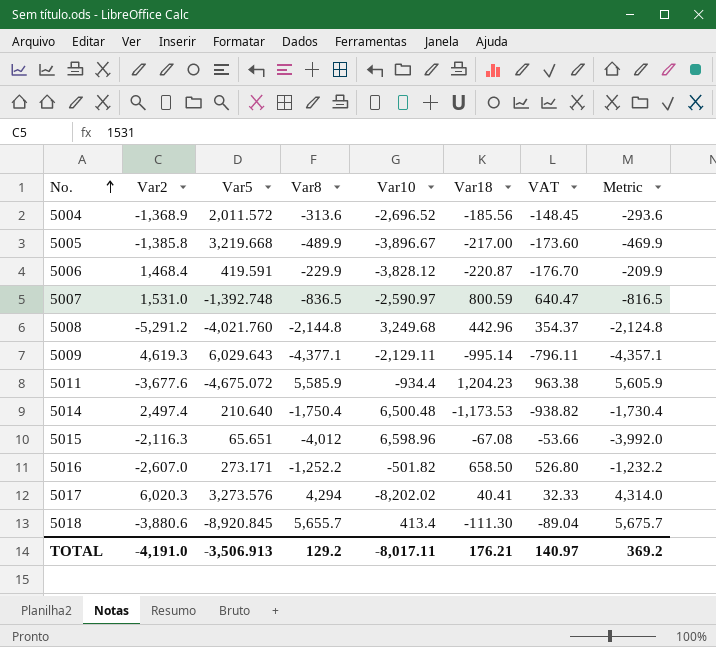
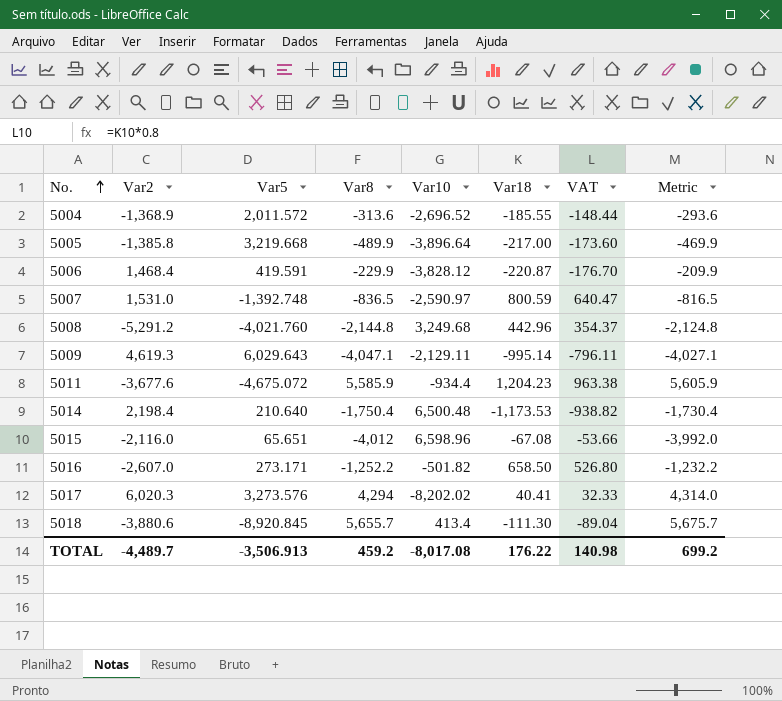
5004 | Var18: -185.56 -> -185.55
5004 | VAT: -148.45 -> -148.44
5005 | Var10: -3,896.67 -> -3,896.64
5009 | Var8: -4,377.1 -> -4,047.1
5009 | Metric: -4,357.1 -> -4,027.1
5014 | Var2: 2,497.4 -> 2,198.4
5015 | Var2: -2,116.3 -> -2,116.0
TOTAL | Var2: -4,191.0 -> -4,489.7
TOTAL | Var8: 129.2 -> 459.2
TOTAL | Var10: -8,017.11 -> -8,017.08
TOTAL | Var18: 176.21 -> 176.22
TOTAL | VAT: 140.97 -> 140.98
TOTAL | Metric: 369.2 -> 699.2

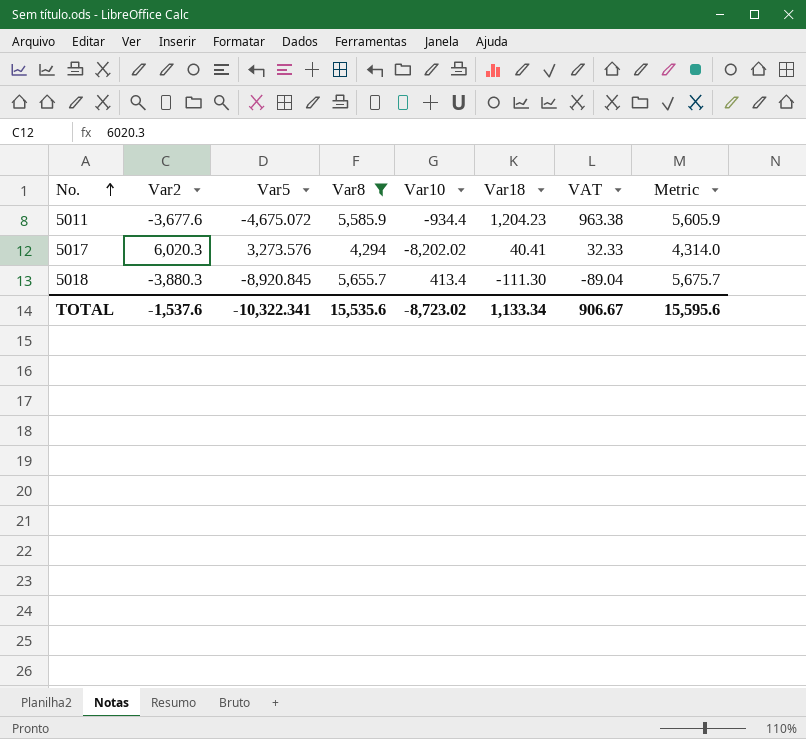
filter: none -> Var8 >= 4,294
5018 | Var2: -3,880.6 -> -3,880.3
TOTAL | Var2: -4,489.7 -> -1,537.6
TOTAL | Var5: -3,506.913 -> -10,322.341
TOTAL | Var8: 459.2 -> 15,535.6
TOTAL | Var10: -8,017.08 -> -8,723.02
TOTAL | Var18: 176.22 -> 1,133.34
TOTAL | VAT: 140.98 -> 906.67
TOTAL | Metric: 699.2 -> 15,595.6

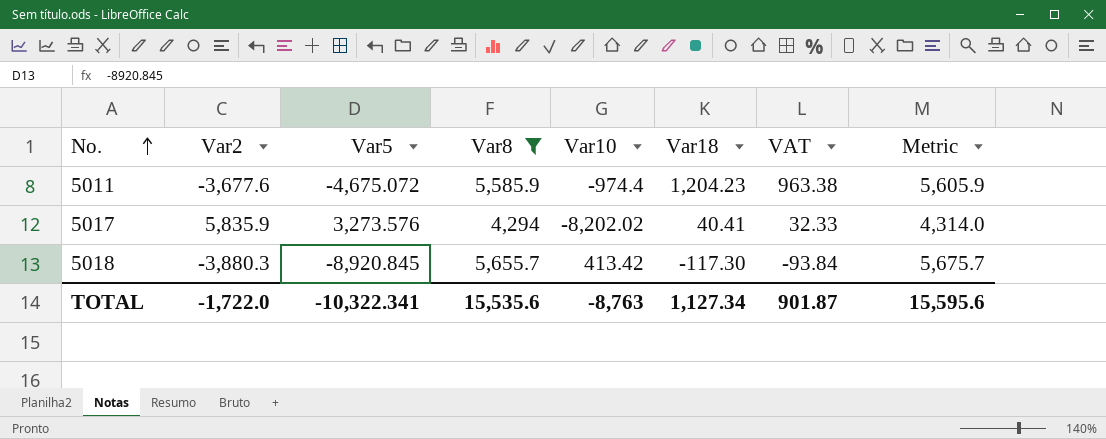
5011 | Var10: -934.4 -> -974.4
5017 | Var2: 6,020.3 -> 5,835.9
5018 | Var10: 413.4 -> 413.42
5018 | Var18: -111.30 -> -117.30
5018 | VAT: -89.04 -> -93.84
TOTAL | Var2: -1,537.6 -> -1,722.0
TOTAL | Var10: -8,723.02 -> -8,763
TOTAL | Var18: 1,133.34 -> 1,127.34
TOTAL | VAT: 906.67 -> 901.87

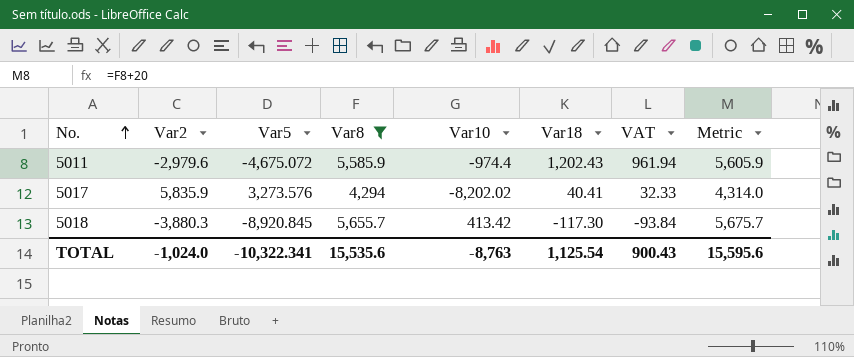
5011 | Var2: -3,677.6 -> -2,979.6
5011 | Var18: 1,204.23 -> 1,202.43
5011 | VAT: 963.38 -> 961.94
TOTAL | Var2: -1,722.0 -> -1,024.0
TOTAL | Var18: 1,127.34 -> 1,125.54
TOTAL | VAT: 901.87 -> 900.43

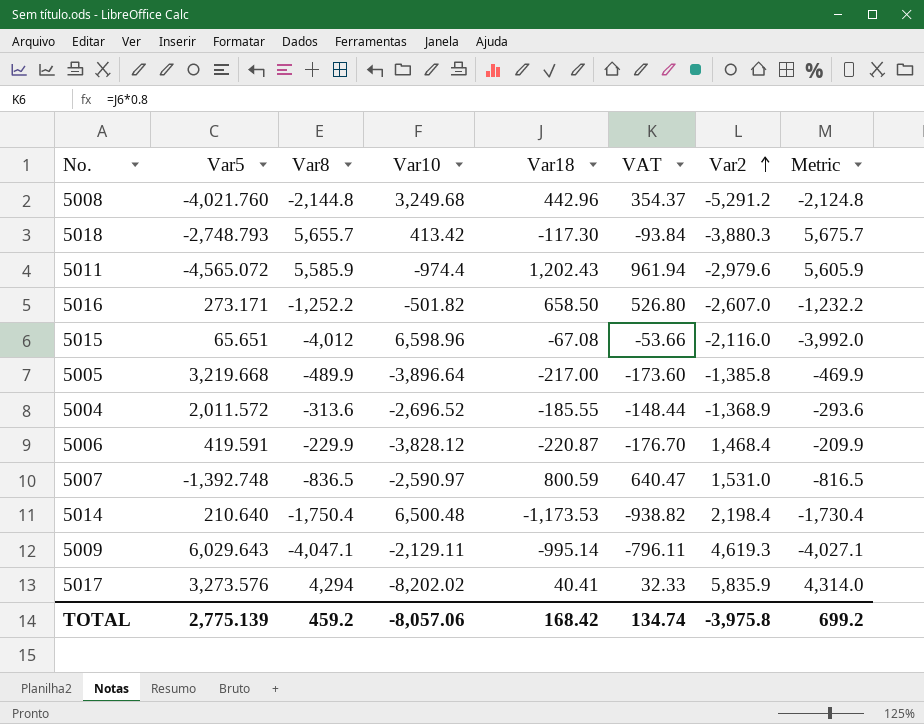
filter: Var8 >= 4,294 -> none
row order: No. ascending -> Var2 ascending
column Var2 | position: 2 -> 7
5018 | Var5: -8,920.845 -> -2,748.793
5011 | Var5: -4,675.072 -> -4,565.072
TOTAL | Var5: -10,322.341 -> 2,775.139
TOTAL | Var8: 15,535.6 -> 459.2
TOTAL | Var10: -8,763 -> -8,057.06
TOTAL | Var18: 1,125.54 -> 168.42
TOTAL | VAT: 900.43 -> 134.74
TOTAL | Var2: -1,024.0 -> -3,975.8
TOTAL | Metric: 15,595.6 -> 699.2

